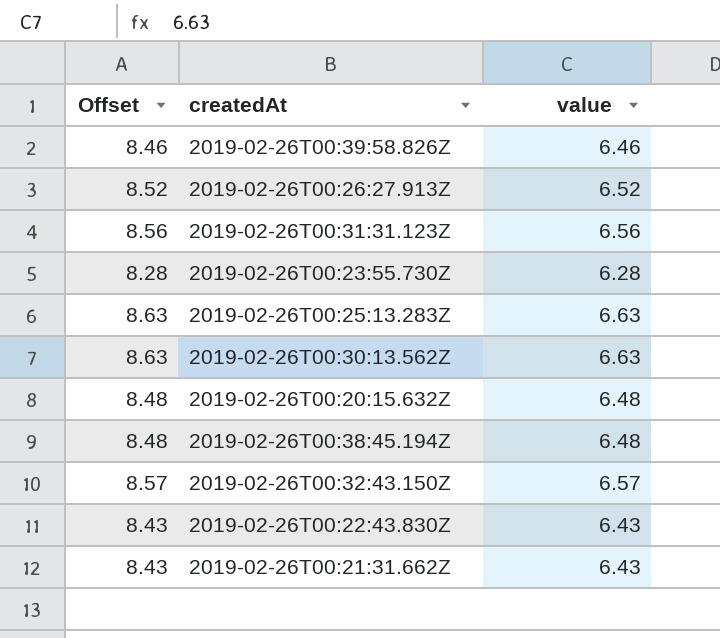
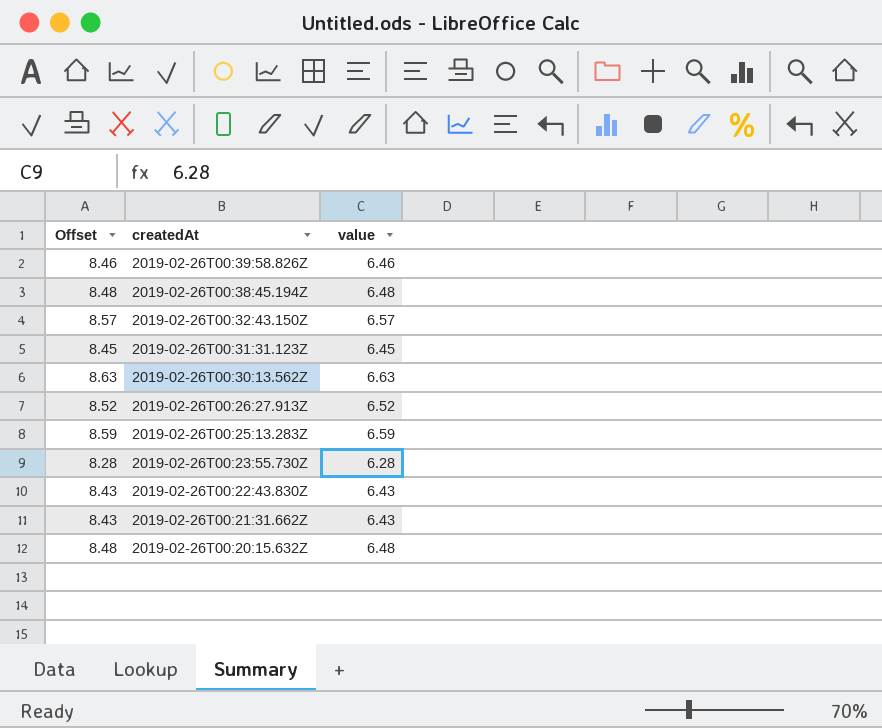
row order: none -> createdAt descending
2019-02-26T00:31:31.123Z | Offset: 8.56 -> 8.45
2019-02-26T00:31:31.123Z | value: 6.56 -> 6.45
2019-02-26T00:25:13.283Z | Offset: 8.63 -> 8.59
2019-02-26T00:25:13.283Z | value: 6.63 -> 6.59

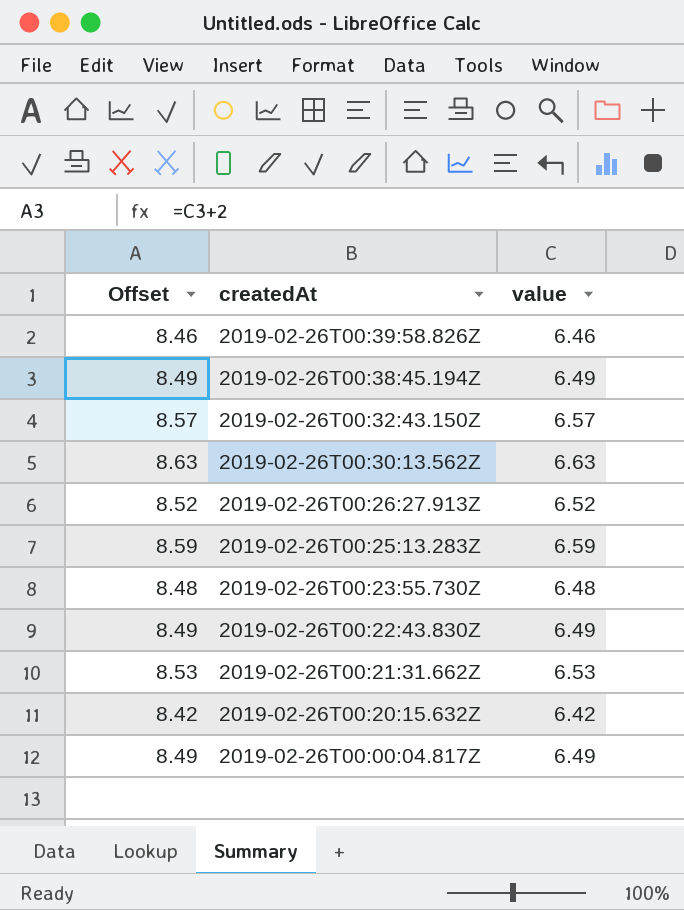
row 2019-02-26T00:31:31.123Z: 8.45 | 6.45 -> none
2019-02-26T00:38:45.194Z | Offset: 8.48 -> 8.49
2019-02-26T00:38:45.194Z | value: 6.48 -> 6.49
2019-02-26T00:23:55.730Z | Offset: 8.28 -> 8.48
2019-02-26T00:23:55.730Z | value: 6.28 -> 6.48
2019-02-26T00:22:43.830Z | Offset: 8.43 -> 8.49
2019-02-26T00:22:43.830Z | value: 6.43 -> 6.49
2019-02-26T00:21:31.662Z | Offset: 8.43 -> 8.53
2019-02-26T00:21:31.662Z | value: 6.43 -> 6.53
2019-02-26T00:20:15.632Z | Offset: 8.48 -> 8.42
2019-02-26T00:20:15.632Z | value: 6.48 -> 6.42
row 2019-02-26T00:00:04.817Z: none -> 8.49 | 6.49

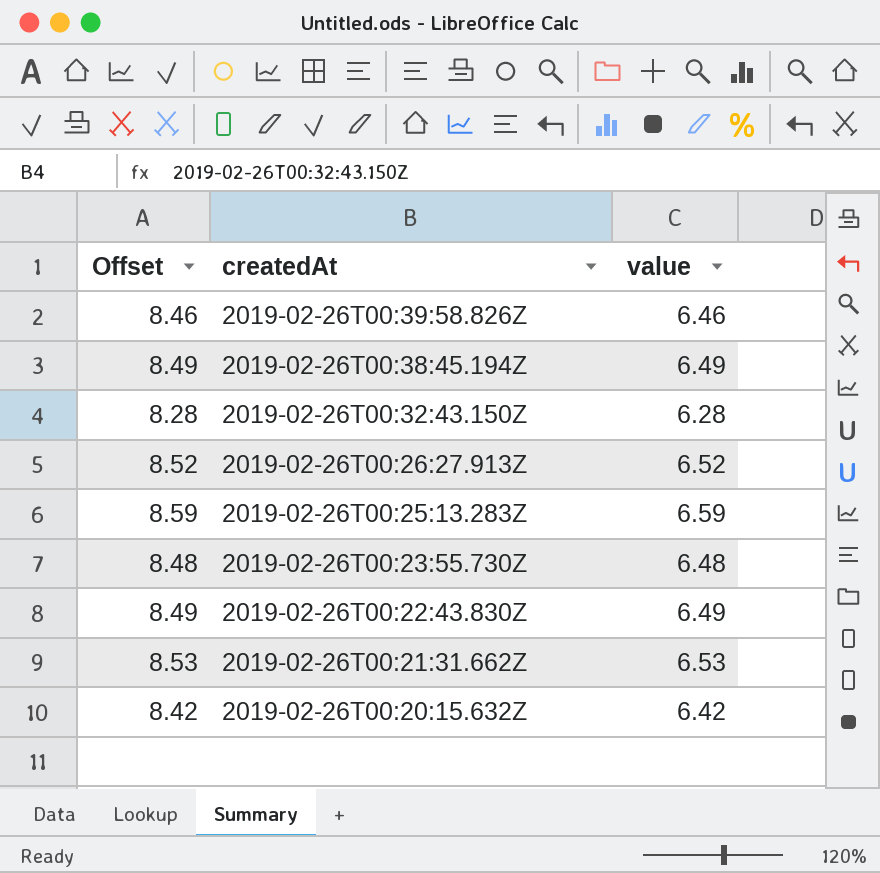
row 2019-02-26T00:30:13.562Z: 8.63 | 6.63 -> none
row 2019-02-26T00:00:04.817Z: 8.49 | 6.49 -> none
2019-02-26T00:32:43.150Z | Offset: 8.57 -> 8.28
2019-02-26T00:32:43.150Z | value: 6.57 -> 6.28

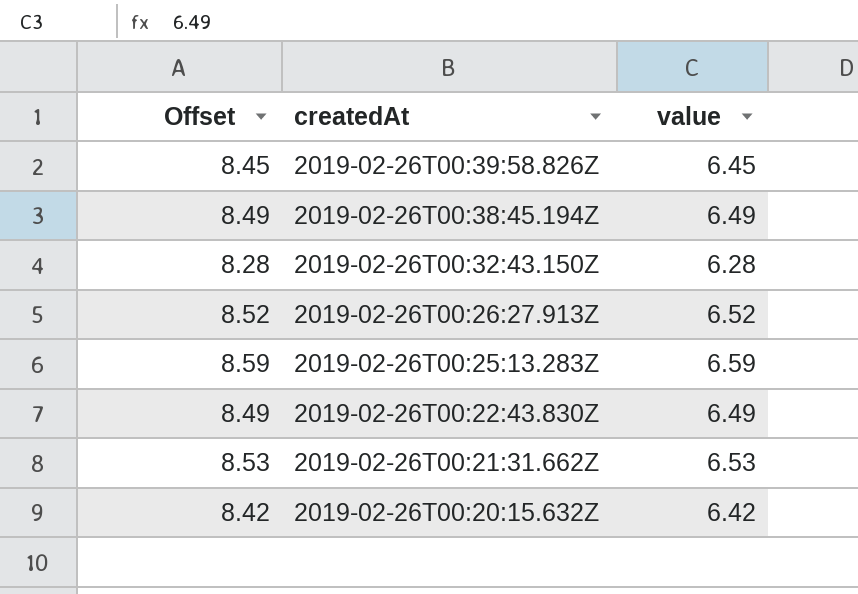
row 2019-02-26T00:23:55.730Z: 8.48 | 6.48 -> none
2019-02-26T00:39:58.826Z | Offset: 8.46 -> 8.45
2019-02-26T00:39:58.826Z | value: 6.46 -> 6.45

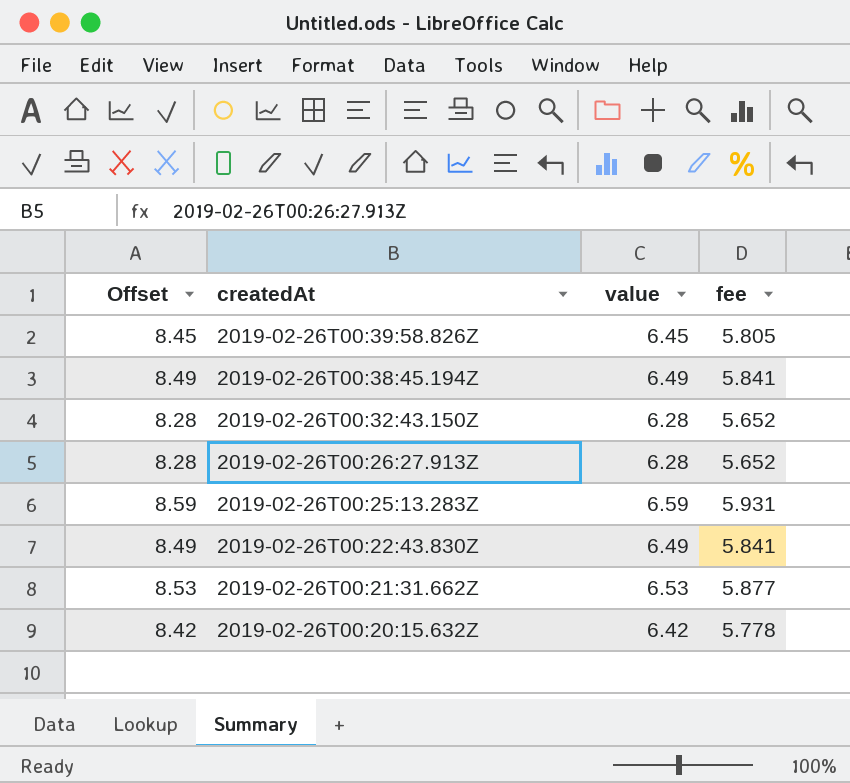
column fee | formula: none -> [value] * 0.9
2019-02-26T00:26:27.913Z | Offset: 8.52 -> 8.28
2019-02-26T00:26:27.913Z | value: 6.52 -> 6.28

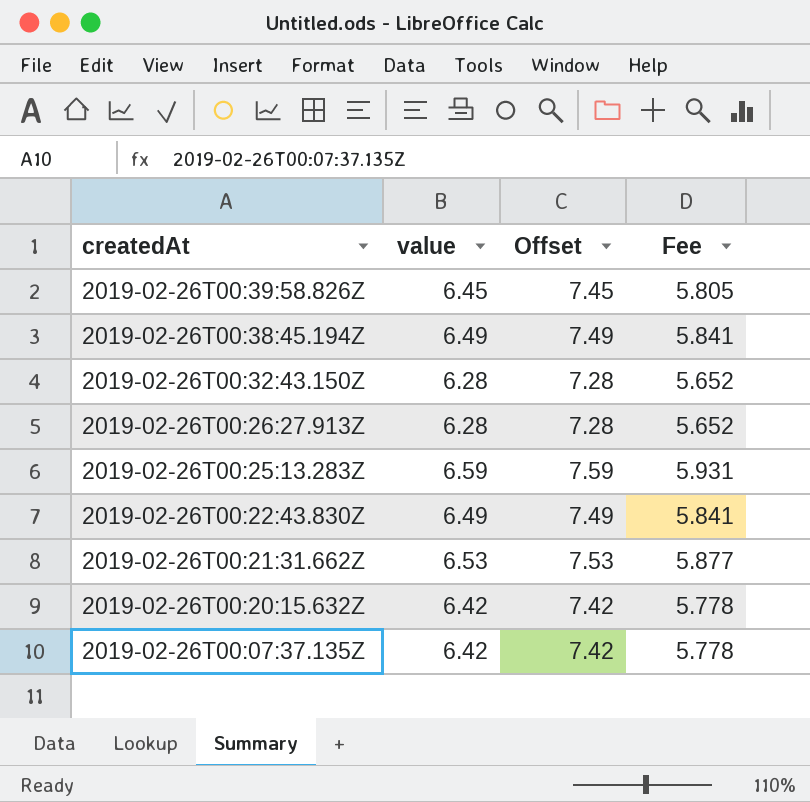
column Offset | formula: [value] + 2 -> [value] + 1
column Offset | position: 1 -> 3
column name: fee -> Fee
row 2019-02-26T00:07:37.135Z: none -> 6.42 | 7.42 | 5.778

